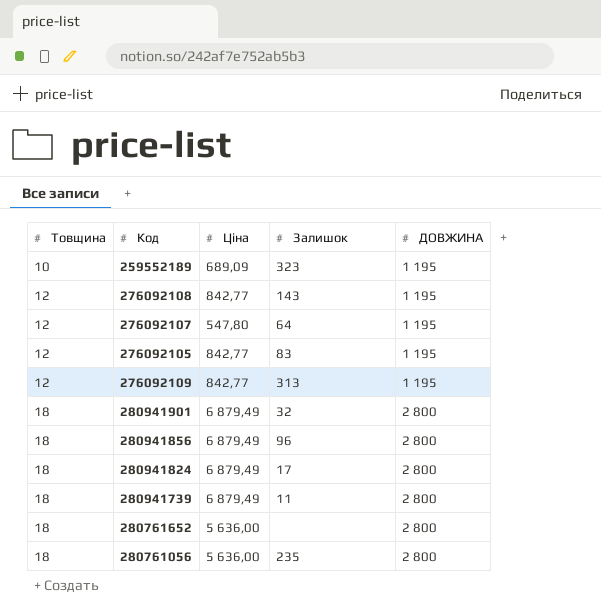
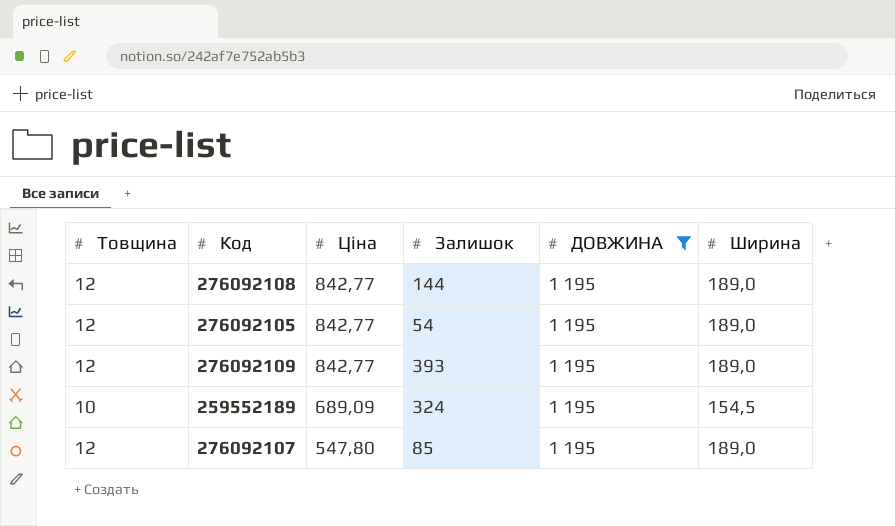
filter: none -> ДОВЖИНА = 1 195
row order: Товщина ascending -> Ціна descending
column Ширина | position: none -> 6
276092108 | Залишок: 143 -> 144
276092105 | Залишок: 83 -> 54
276092109 | Залишок: 313 -> 393
259552189 | Залишок: 323 -> 324
276092107 | Залишок: 64 -> 85

